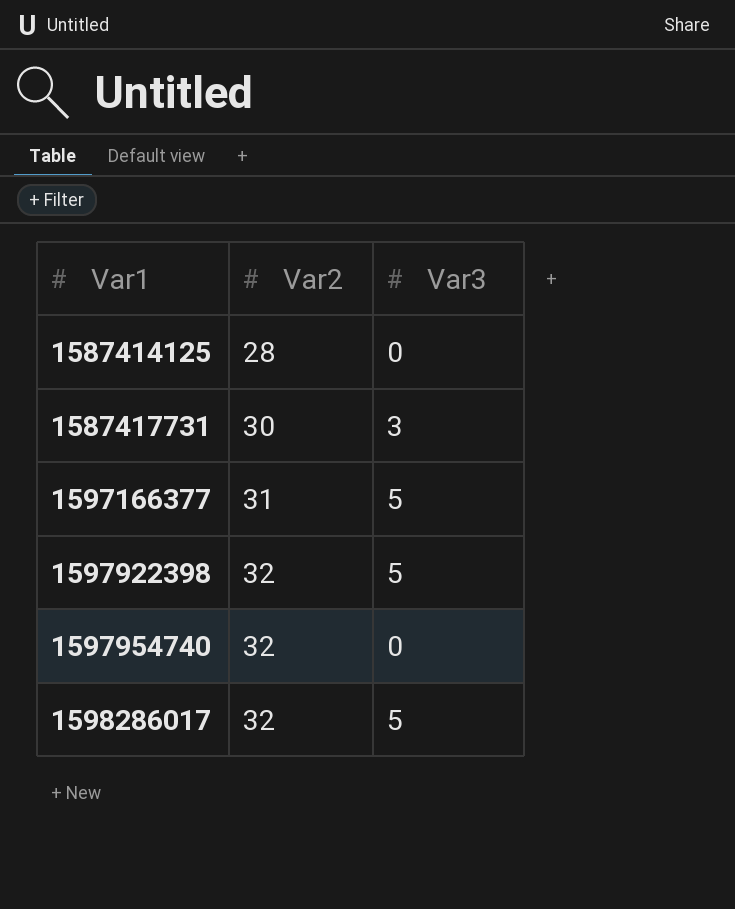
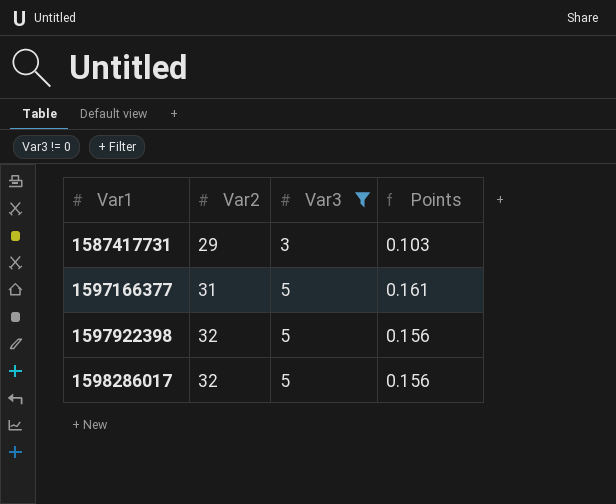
filter: none -> Var3 != 0
column Points | formula: none -> [Var3] / [Var2]
1587417731 | Var2: 30 -> 29

